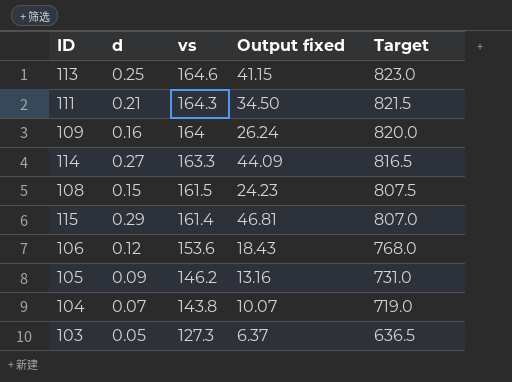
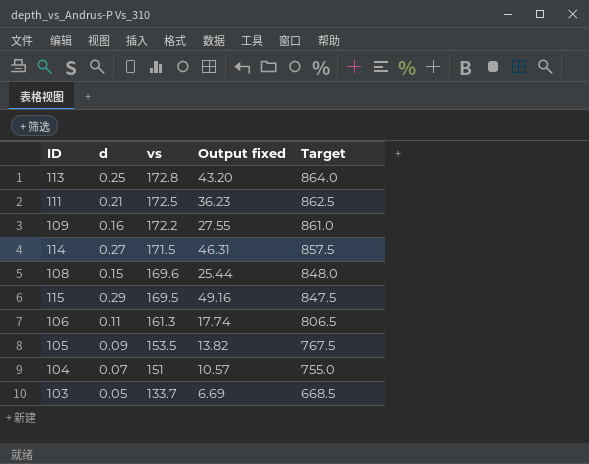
113 | vs: 164.6 -> 172.8
113 | Output fixed: 41.15 -> 43.20
113 | Target: 823.0 -> 864.0
111 | vs: 164.3 -> 172.5
111 | Output fixed: 34.50 -> 36.23
111 | Target: 821.5 -> 862.5
109 | vs: 164 -> 172.2
109 | Output fixed: 26.24 -> 27.55
109 | Target: 820.0 -> 861.0
114 | vs: 163.3 -> 171.5
114 | Output fixed: 44.09 -> 46.31
114 | Target: 816.5 -> 857.5
108 | vs: 161.5 -> 169.6
108 | Output fixed: 24.23 -> 25.44
108 | Target: 807.5 -> 848.0
115 | vs: 161.4 -> 169.5
115 | Output fixed: 46.81 -> 49.16
115 | Target: 807.0 -> 847.5
106 | d: 0.12 -> 0.11
106 | vs: 153.6 -> 161.3
106 | Output fixed: 18.43 -> 17.74
106 | Target: 768.0 -> 806.5
105 | vs: 146.2 -> 153.5
105 | Output fixed: 13.16 -> 13.82
105 | Target: 731.0 -> 767.5
104 | vs: 143.8 -> 151
104 | Output fixed: 10.07 -> 10.57
104 | Target: 719.0 -> 755.0
103 | vs: 127.3 -> 133.7
103 | Output fixed: 6.37 -> 6.69
103 | Target: 636.5 -> 668.5

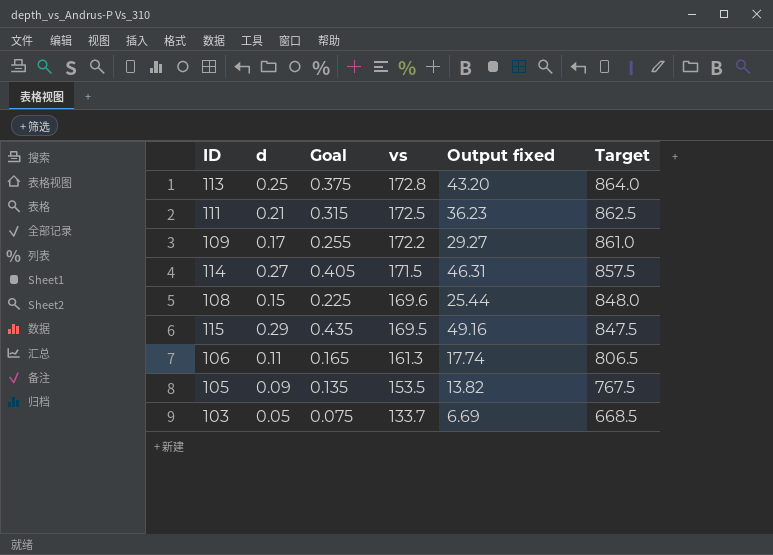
column Goal | formula: none -> [d] * 1.5
row 104: 0.07 | 151 | 10.57 | 755.0 -> none
109 | d: 0.16 -> 0.17
109 | Output fixed: 27.55 -> 29.27

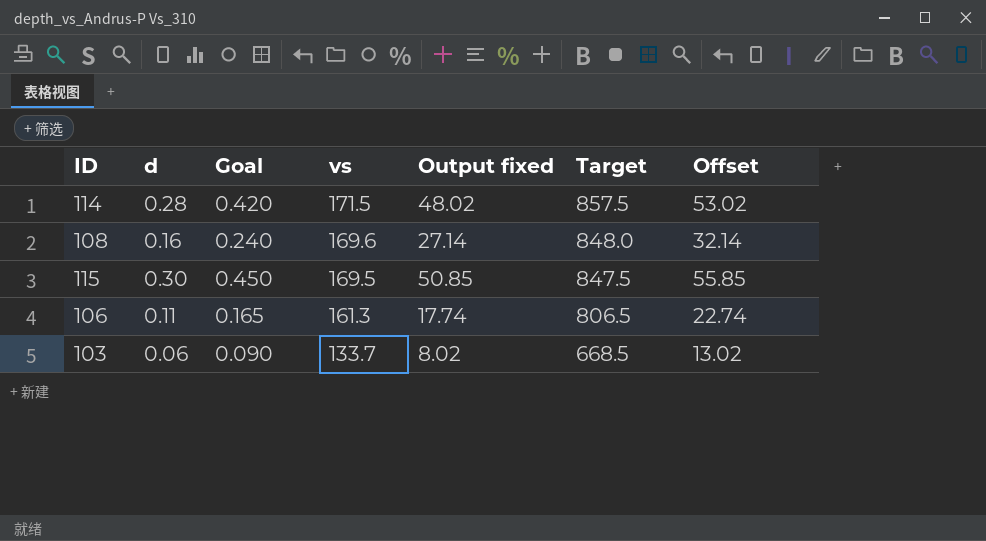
column Offset | formula: none -> [Output fixed] + 5
row 113: 0.25 | 0.375 | 172.8 | 43.20 | 864.0 -> none
row 111: 0.21 | 0.315 | 172.5 | 36.23 | 862.5 -> none
row 109: 0.17 | 0.255 | 172.2 | 29.27 | 861.0 -> none
row 105: 0.09 | 0.135 | 153.5 | 13.82 | 767.5 -> none
114 | d: 0.27 -> 0.28
114 | Goal: 0.405 -> 0.420
114 | Output fixed: 46.31 -> 48.02
108 | d: 0.15 -> 0.16
108 | Goal: 0.225 -> 0.240
108 | Output fixed: 25.44 -> 27.14
115 | d: 0.29 -> 0.30
115 | Goal: 0.435 -> 0.450
115 | Output fixed: 49.16 -> 50.85
103 | d: 0.05 -> 0.06
103 | Goal: 0.075 -> 0.090
103 | Output fixed: 6.69 -> 8.02

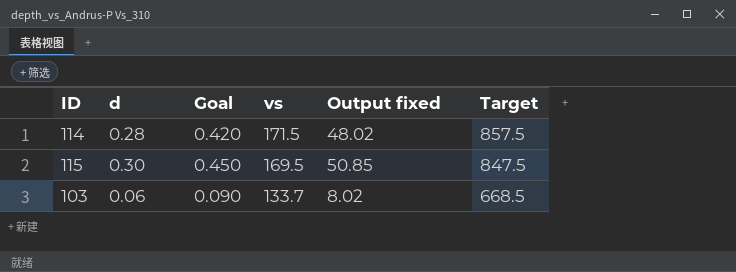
column Offset | formula: [Output fixed] + 5 -> none
row 108: 0.16 | 0.240 | 169.6 | 27.14 | 848.0 | 32.14 -> none
row 106: 0.11 | 0.165 | 161.3 | 17.74 | 806.5 | 22.74 -> none

